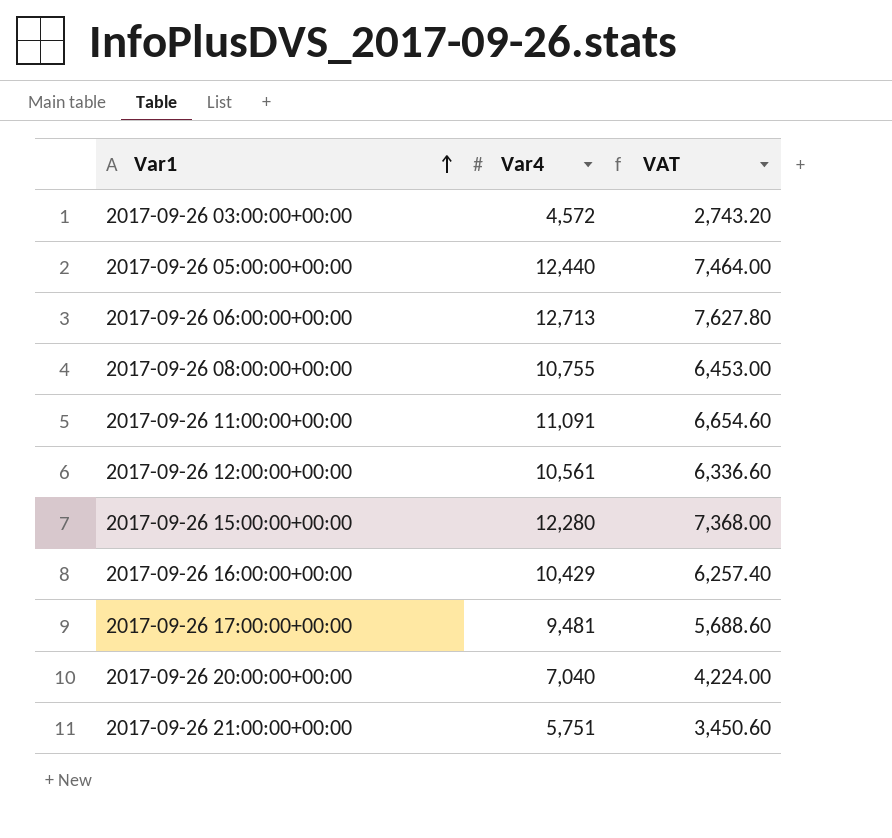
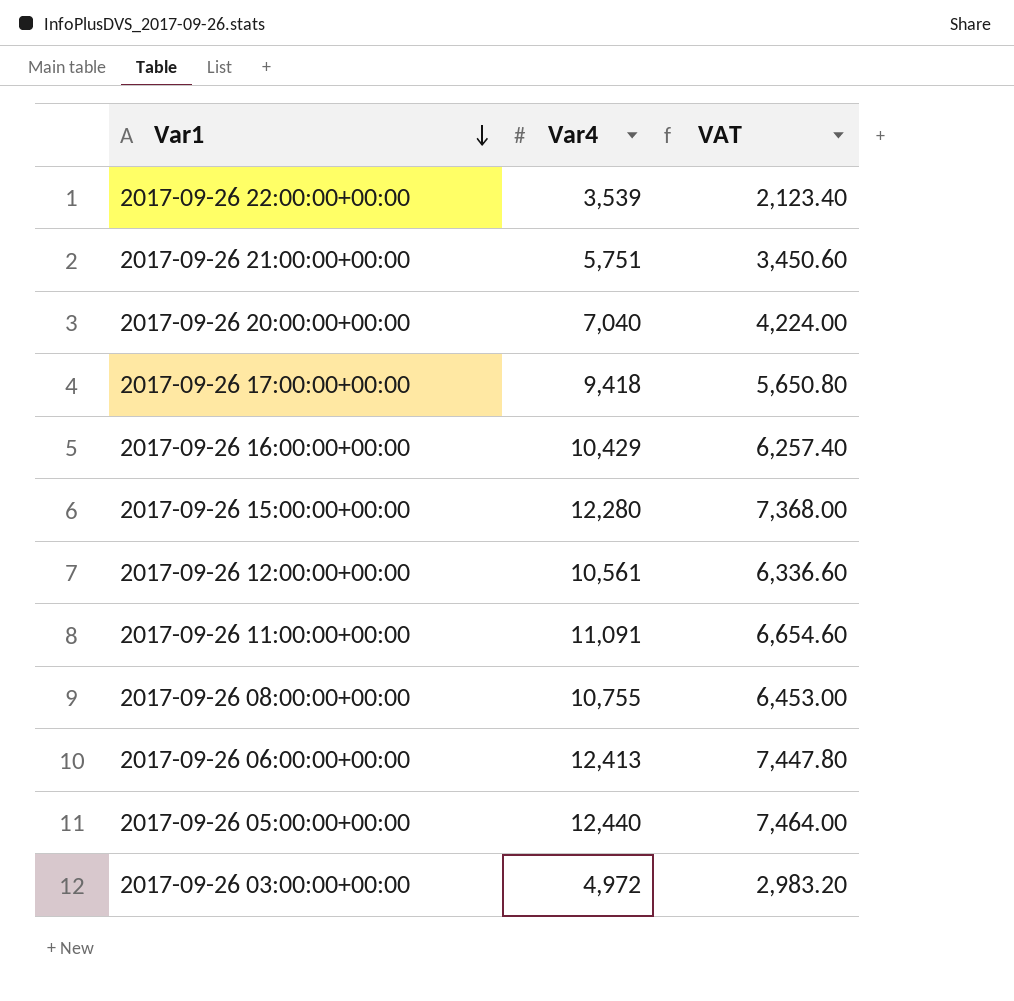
row order: Var1 ascending -> Var1 descending
row 2017-09-26 22:00:00+00:00: none -> 3,539 | 2,123.40
2017-09-26 17:00:00+00:00 | Var4: 9,481 -> 9,418
2017-09-26 17:00:00+00:00 | VAT: 5,688.60 -> 5,650.80
2017-09-26 06:00:00+00:00 | Var4: 12,713 -> 12,413
2017-09-26 06:00:00+00:00 | VAT: 7,627.80 -> 7,447.80
2017-09-26 03:00:00+00:00 | Var4: 4,572 -> 4,972
2017-09-26 03:00:00+00:00 | VAT: 2,743.20 -> 2,983.20

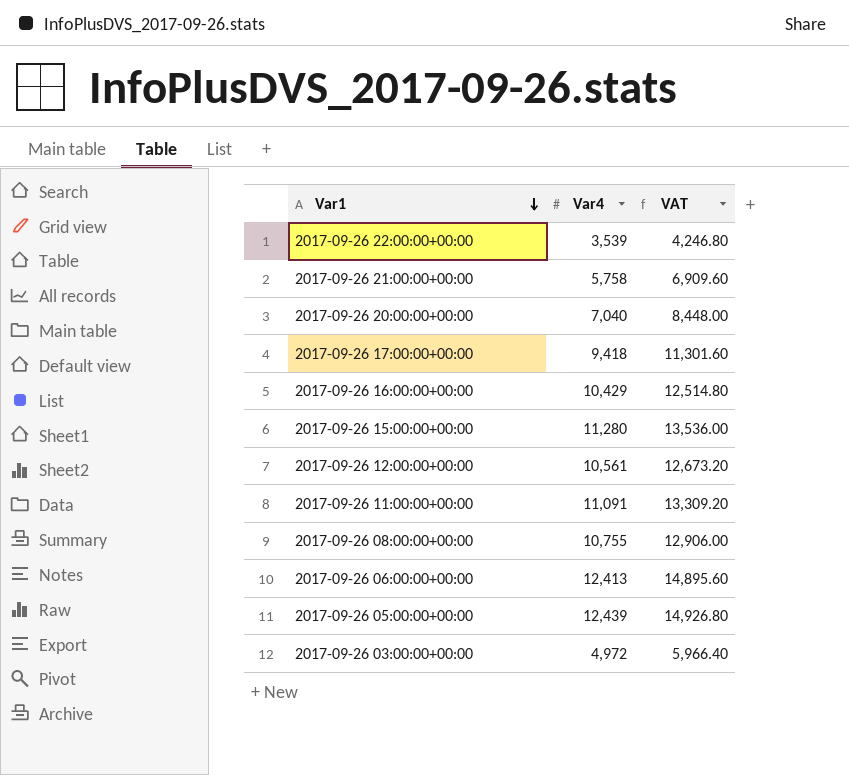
column VAT | formula: [Var4] * 0.6 -> [Var4] * 1.2
2017-09-26 21:00:00+00:00 | Var4: 5,751 -> 5,758
2017-09-26 15:00:00+00:00 | Var4: 12,280 -> 11,280
2017-09-26 05:00:00+00:00 | Var4: 12,440 -> 12,439

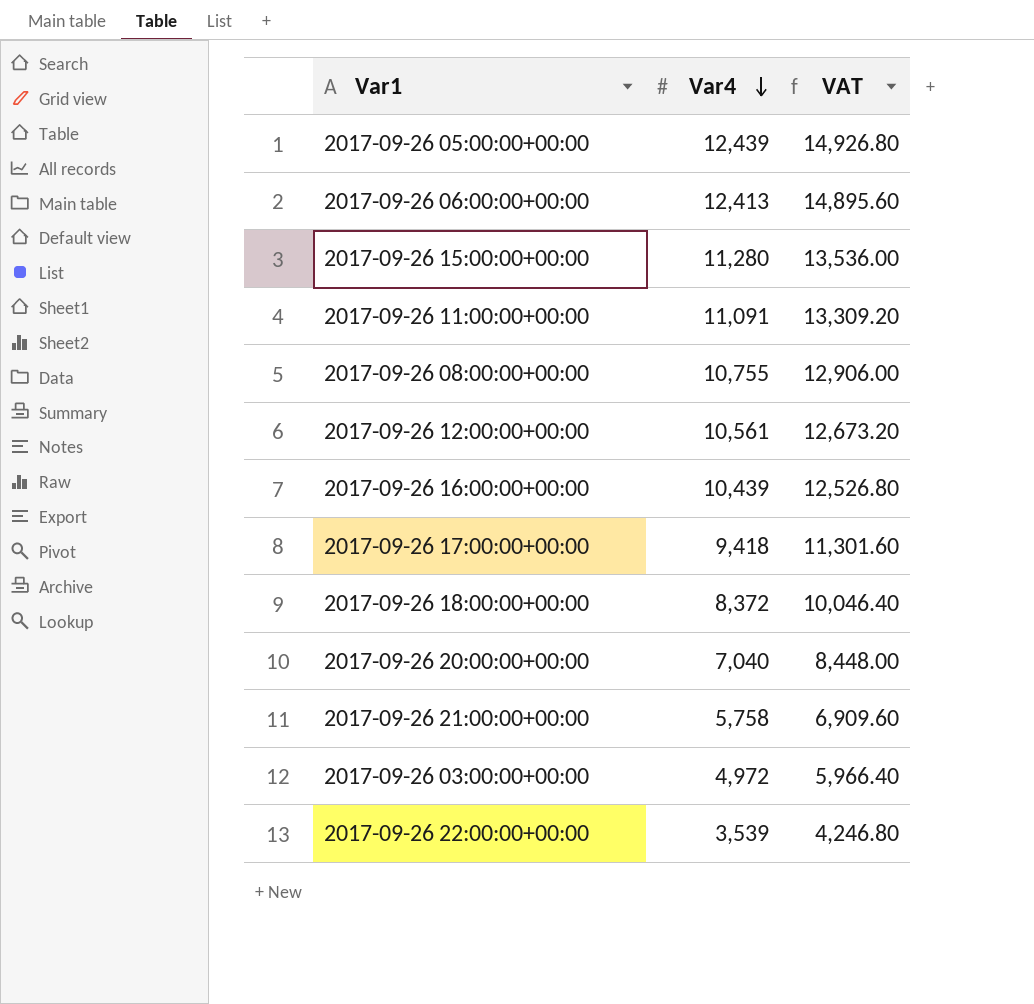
row order: Var1 descending -> Var4 descending
2017-09-26 16:00:00+00:00 | Var4: 10,429 -> 10,439
2017-09-26 16:00:00+00:00 | VAT: 12,514.80 -> 12,526.80
row 2017-09-26 18:00:00+00:00: none -> 8,372 | 10,046.40

